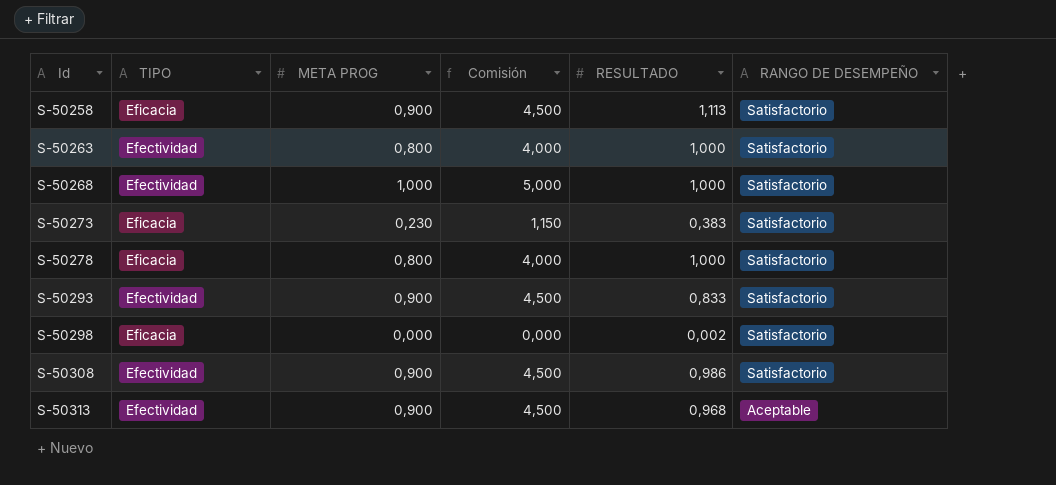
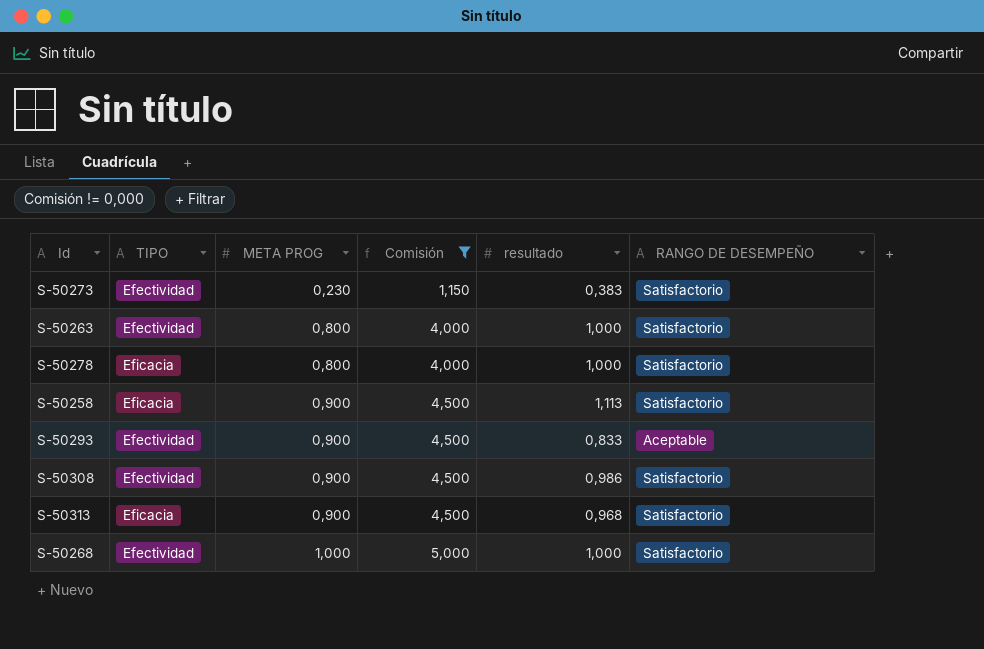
filter: none -> Comisión != 0,000
row order: Id ascending -> META PROG ascending
column name: RESULTADO -> resultado
S-50273 | TIPO: Eficacia -> Efectividad
S-50293 | RANGO DE DESEMPEÑO: Satisfactorio -> Aceptable
S-50313 | TIPO: Efectividad -> Eficacia
S-50313 | RANGO DE DESEMPEÑO: Aceptable -> Satisfactorio

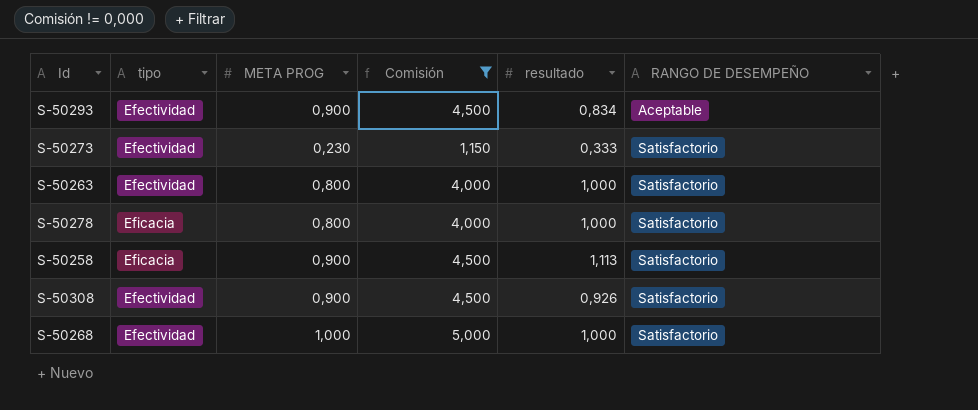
row order: META PROG ascending -> RANGO DE DESEMPEÑO ascending
column name: TIPO -> tipo
row S-50313: Eficacia | 0,900 | 4,500 | 0,968 | Satisfactorio -> none
S-50293 | resultado: 0,833 -> 0,834
S-50273 | resultado: 0,383 -> 0,333
S-50308 | resultado: 0,986 -> 0,926

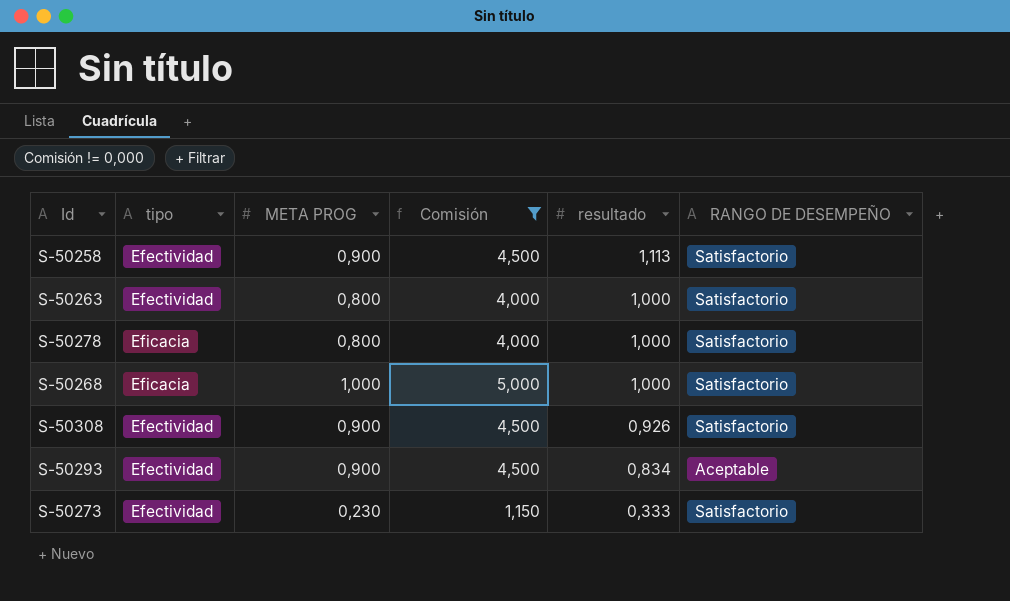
row order: RANGO DE DESEMPEÑO ascending -> resultado descending
S-50258 | tipo: Eficacia -> Efectividad
S-50268 | tipo: Efectividad -> Eficacia

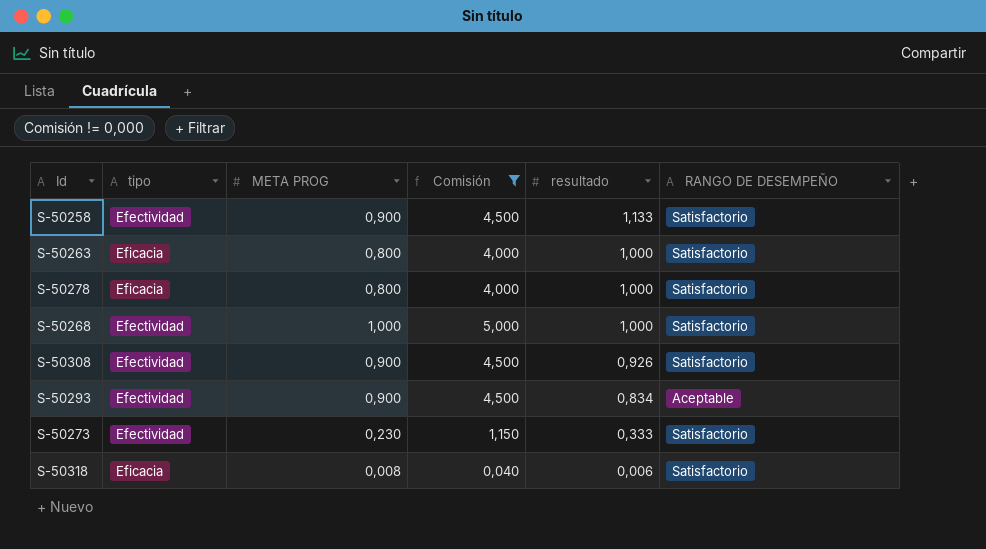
S-50258 | resultado: 1,113 -> 1,133
S-50263 | tipo: Efectividad -> Eficacia
S-50268 | tipo: Eficacia -> Efectividad
row S-50318: none -> Eficacia | 0,008 | 0,040 | 0,006 | Satisfactorio

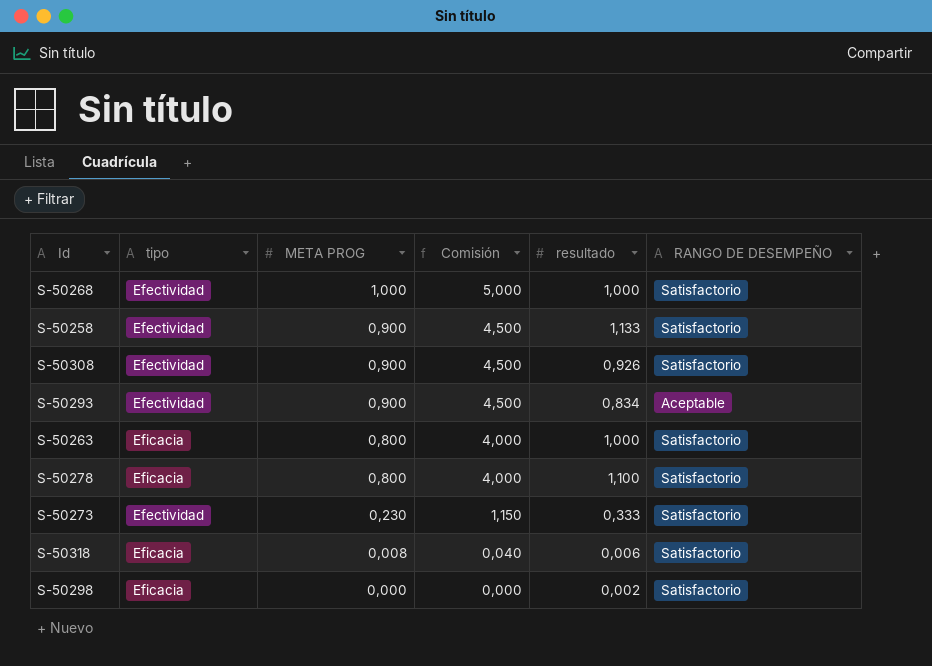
filter: Comisión != 0,000 -> none
row order: resultado descending -> META PROG descending
S-50278 | resultado: 1,000 -> 1,100

